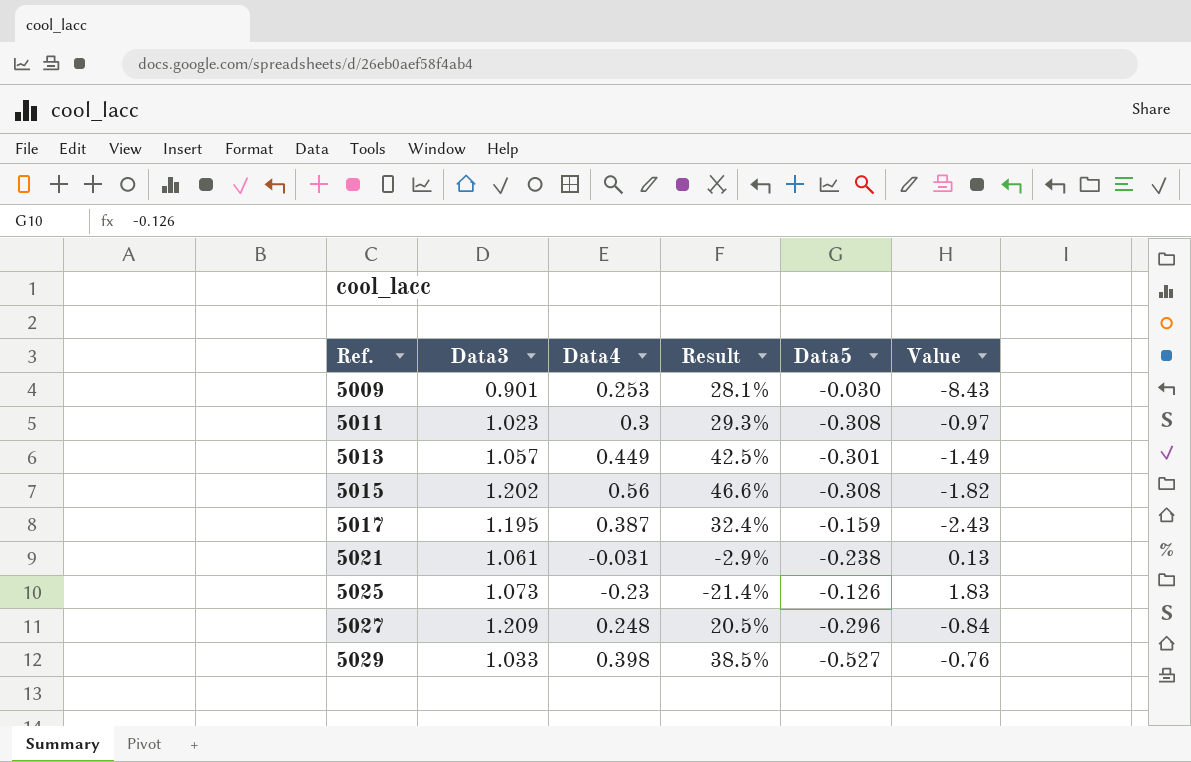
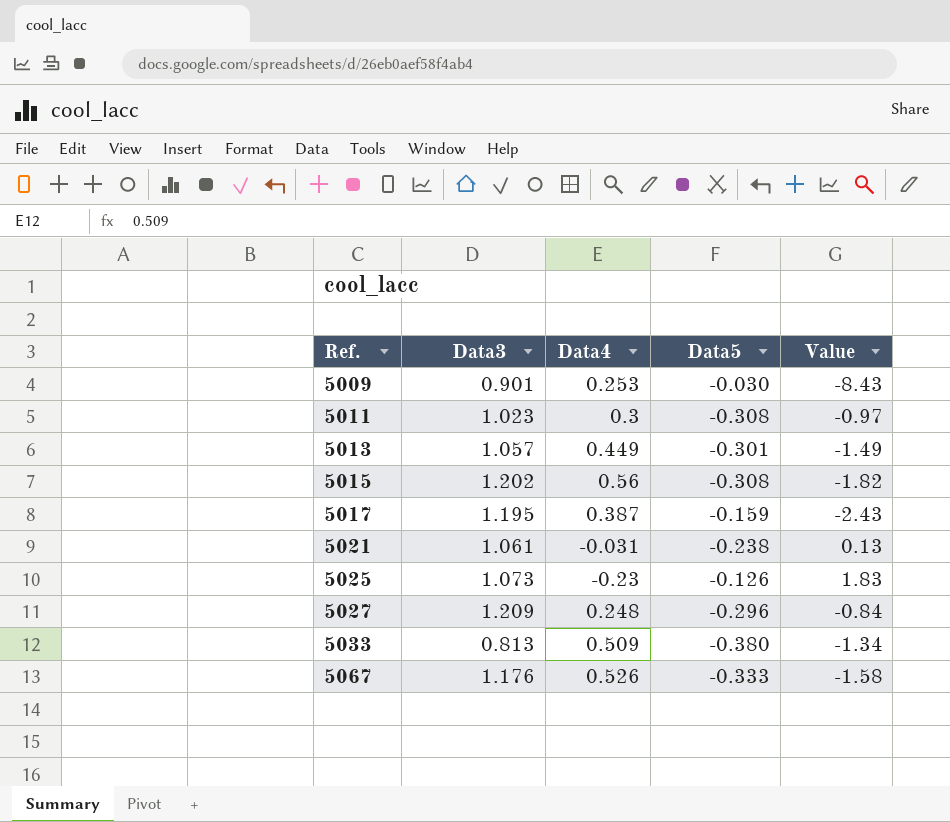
column Result | formula: [Data4] / [Data3] -> none
row 5029: 1.033 | 0.398 | 38.5% | -0.527 | -0.76 -> none
row 5033: none -> 0.813 | 0.509 | -0.380 | -1.34
row 5067: none -> 1.176 | 0.526 | -0.333 | -1.58

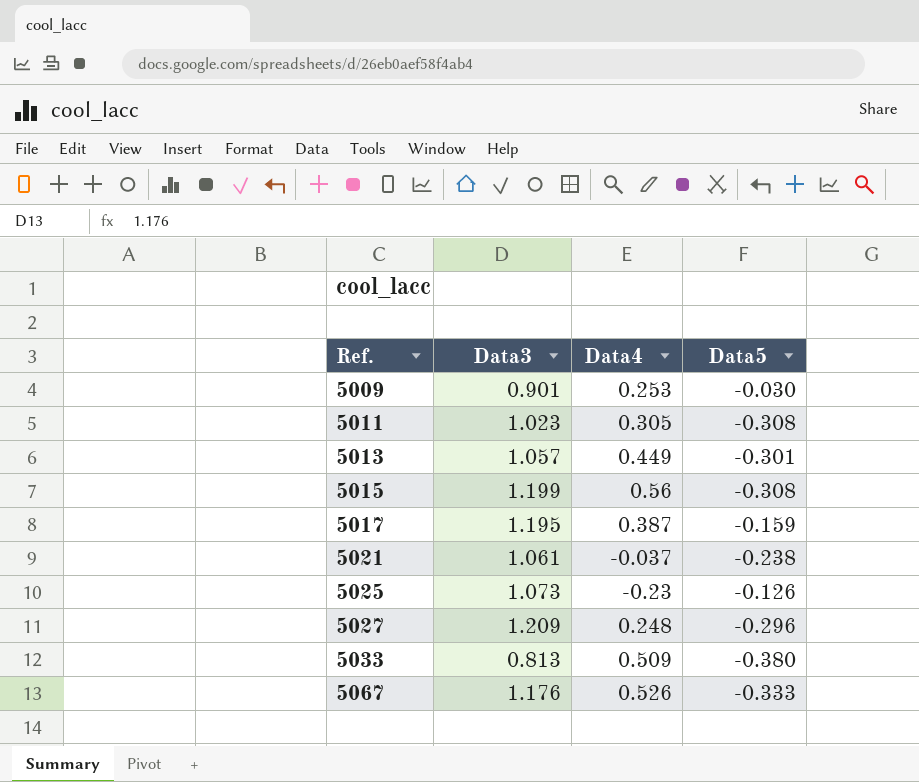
column Value | formula: [Data4] / [Data5] -> none
5011 | Data4: 0.3 -> 0.305
5015 | Data3: 1.202 -> 1.199
5021 | Data4: -0.031 -> -0.037

